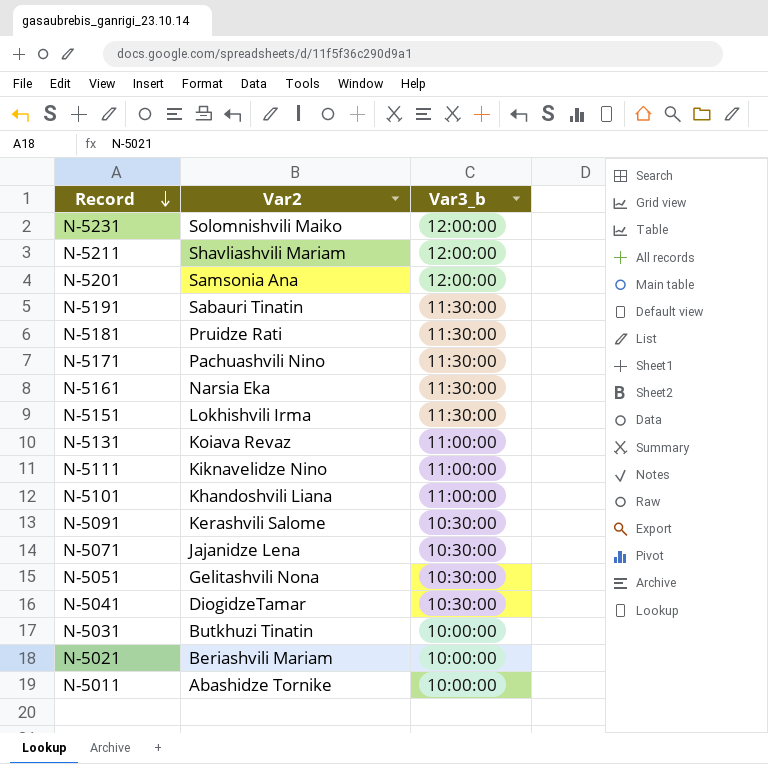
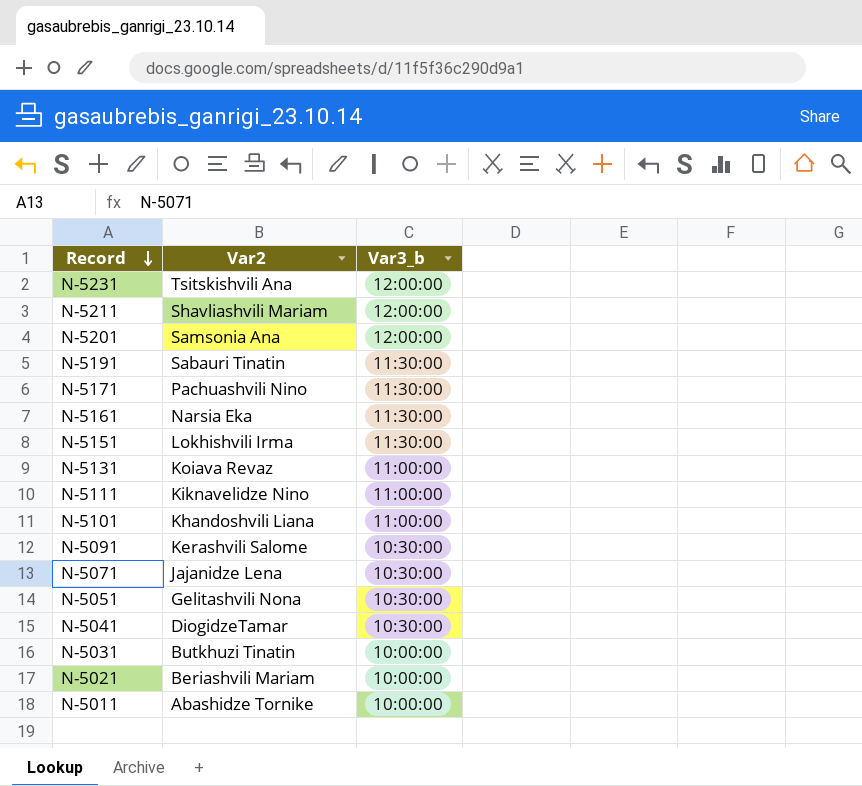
row N-5181: Pruidze Rati | 11:30:00 -> none
N-5231 | Var2: Solomnishvili Maiko -> Tsitskishvili Ana

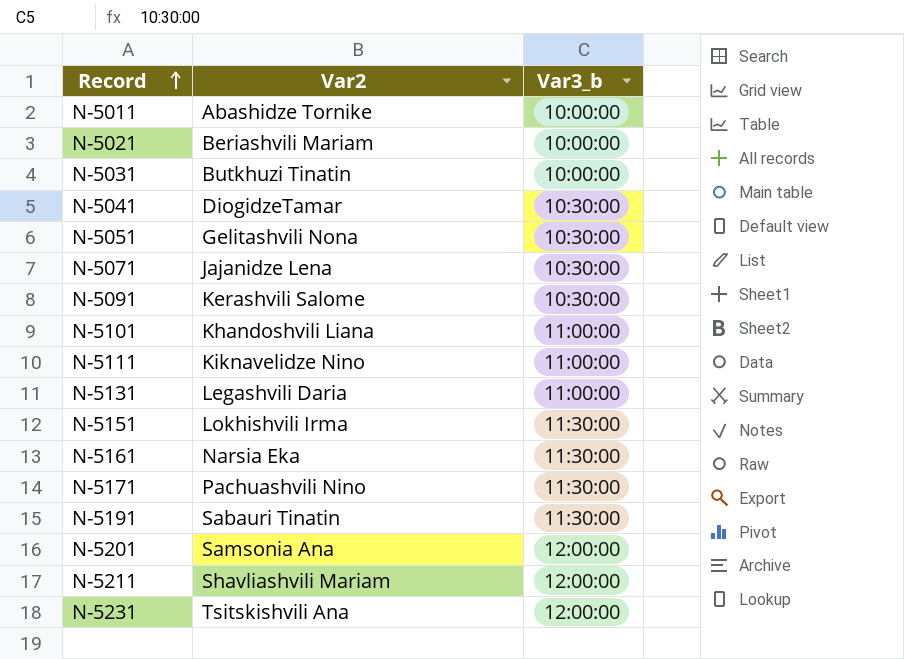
row order: Record descending -> Record ascending
N-5131 | Var2: Koiava Revaz -> Legashvili Daria

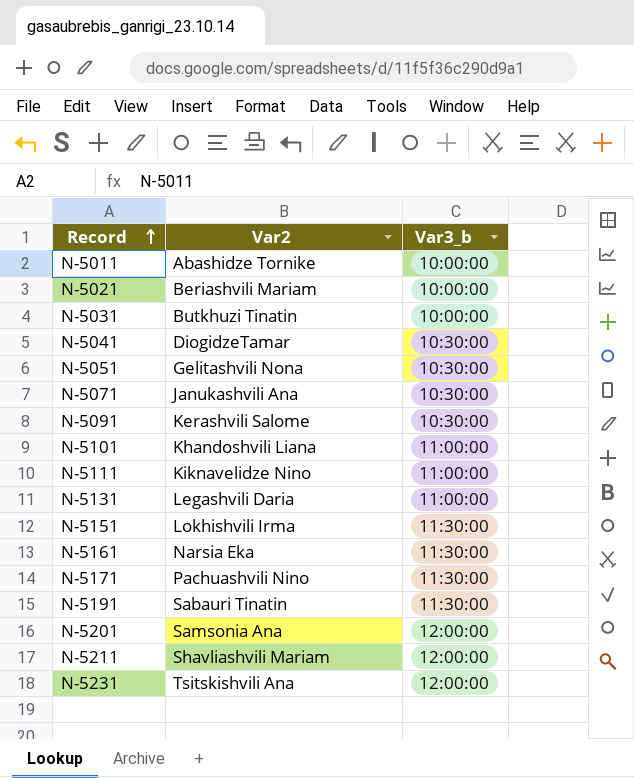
N-5071 | Var2: Jajanidze Lena -> Janukashvili Ana

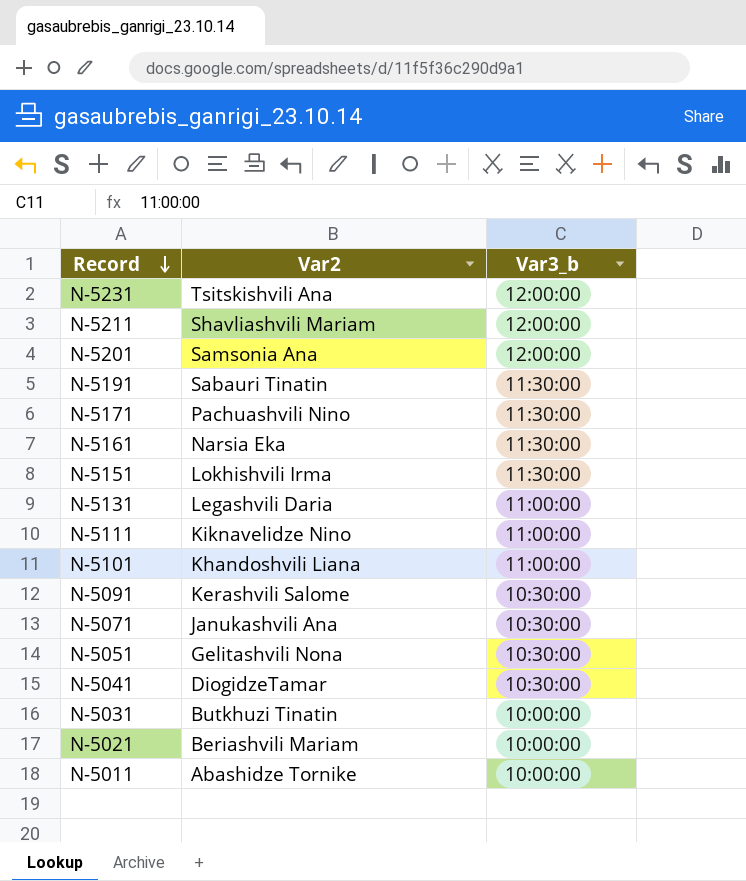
row order: Record ascending -> Record descending

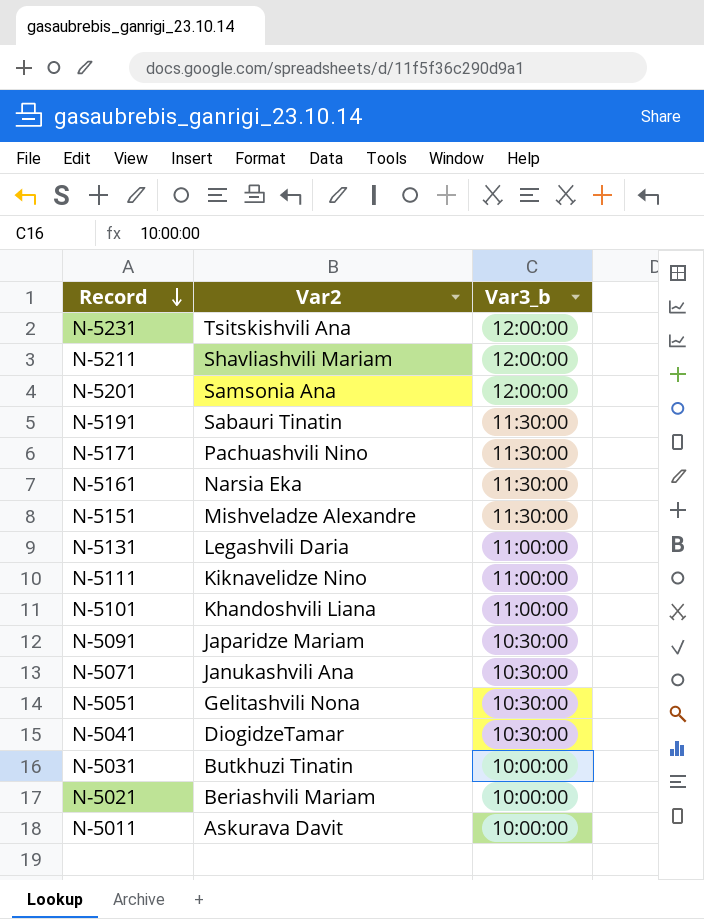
N-5151 | Var2: Lokhishvili Irma -> Mishveladze Alexandre
N-5091 | Var2: Kerashvili Salome -> Japaridze Mariam
N-5011 | Var2: Abashidze Tornike -> Askurava Davit

